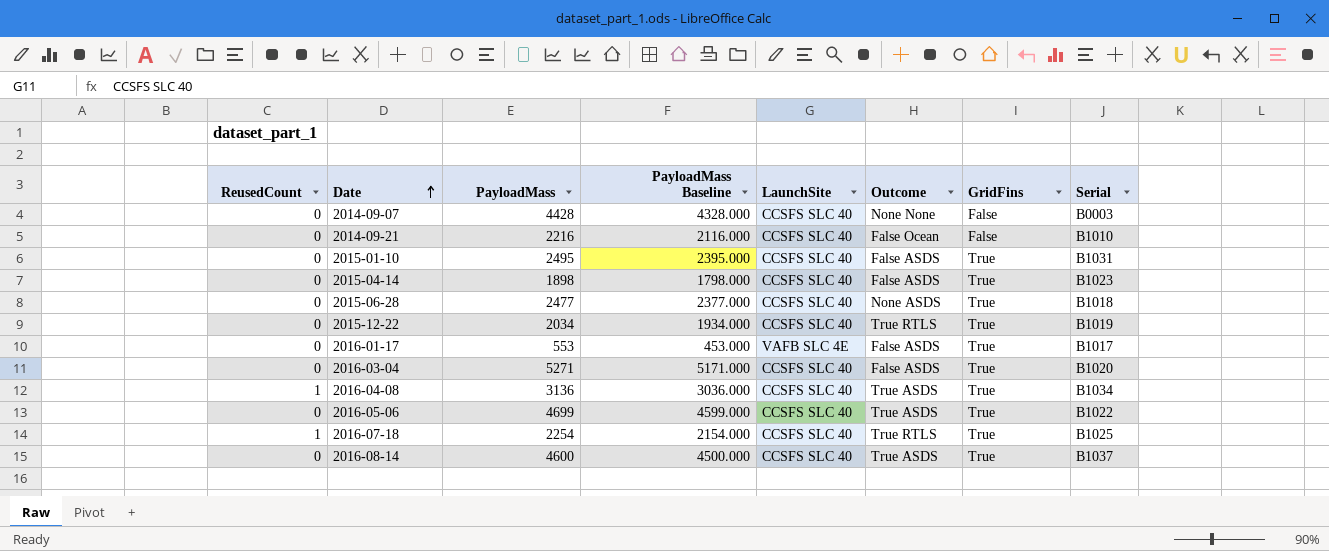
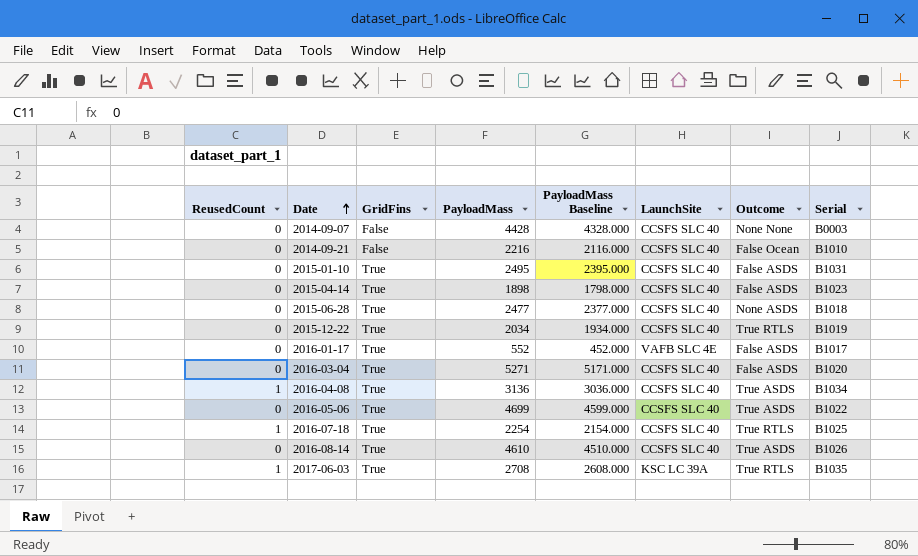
column GridFins | position: 7 -> 3
2016-01-17 | PayloadMass: 553 -> 552
2016-01-17 | PayloadMass Baseline: 453.000 -> 452.000
2016-08-14 | PayloadMass: 4600 -> 4610
2016-08-14 | PayloadMass Baseline: 4500.000 -> 4510.000
2016-08-14 | Serial: B1037 -> B1026
row 2017-06-03: none -> 1 | True | 2708 | 2608.000 | KSC LC 39A | True RTLS | B1035

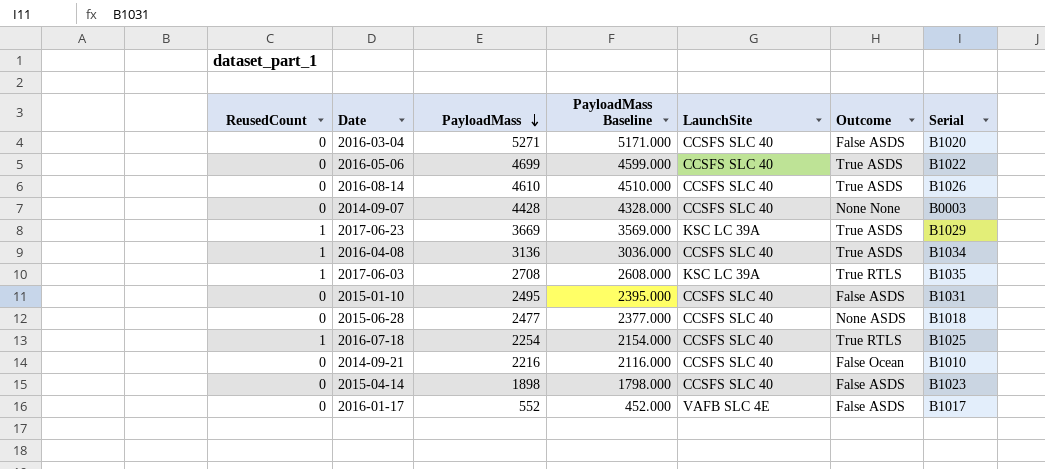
row order: Date ascending -> PayloadMass descending
column GridFins | position: 3 -> none
row 2015-12-22: 0 | True | 2034 | 1934.000 | CCSFS SLC 40 | True RTLS | B1019 -> none
row 2017-06-23: none -> 1 | 3669 | 3569.000 | KSC LC 39A | True ASDS | B1029

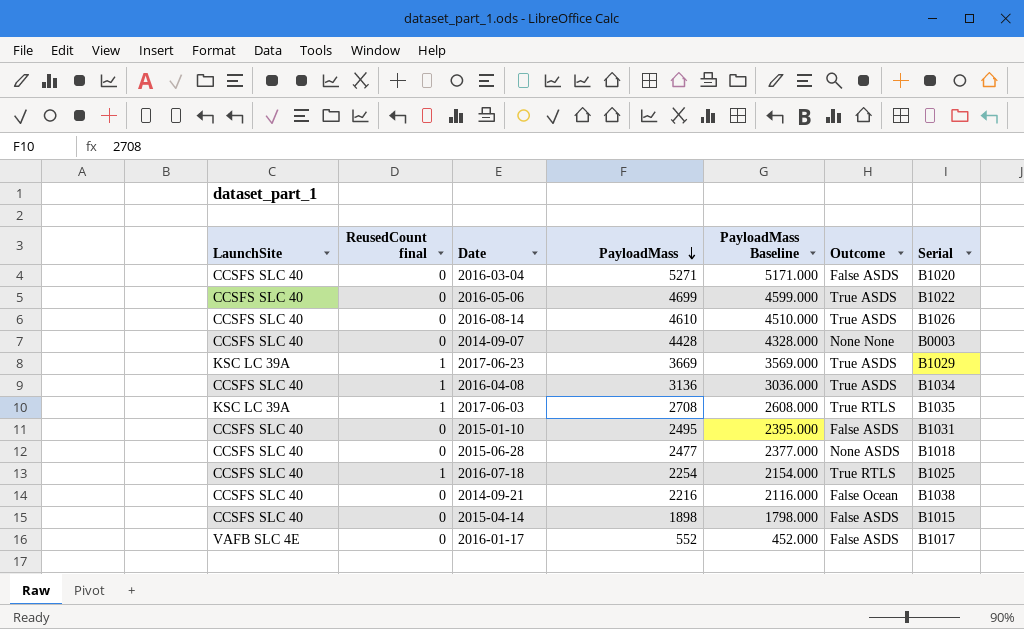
column LaunchSite | position: 5 -> 1
column name: ReusedCount -> ReusedCount final
2014-09-21 | Serial: B1010 -> B1038
2015-04-14 | Serial: B1023 -> B1015

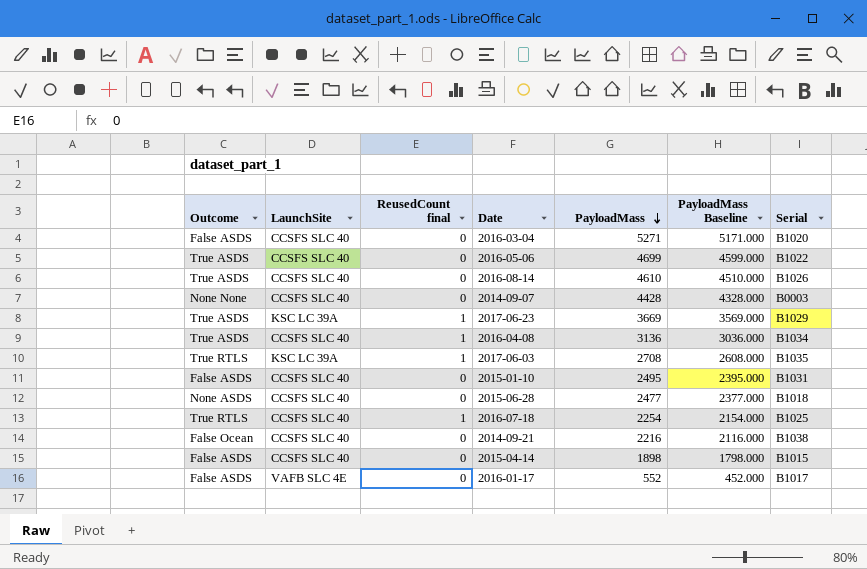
column Outcome | position: 6 -> 1

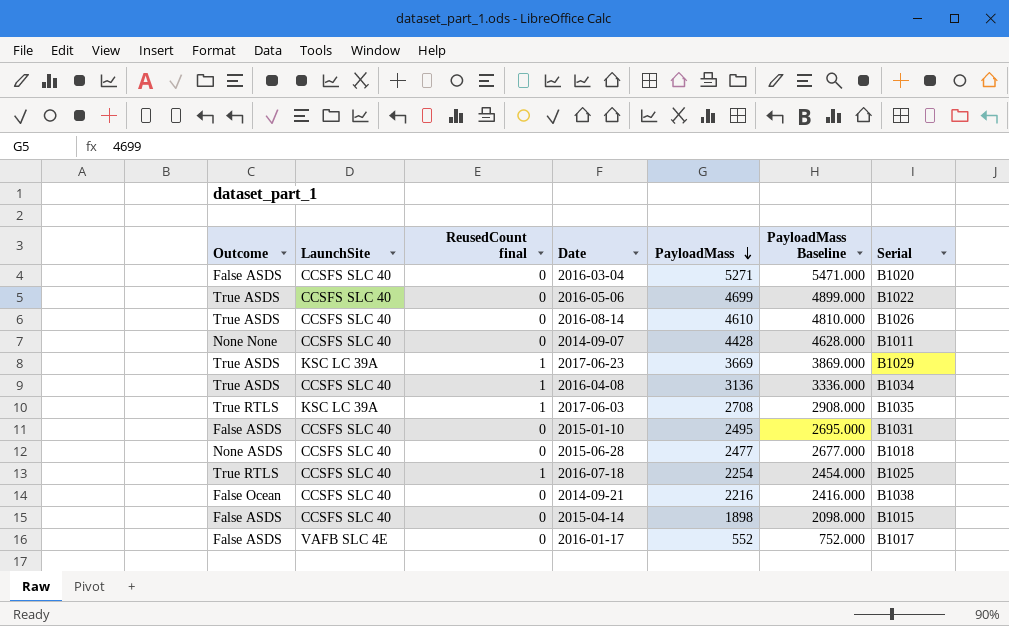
column PayloadMass Baseline | formula: [PayloadMass] - 100 -> [PayloadMass] + 200
2014-09-07 | Serial: B0003 -> B1011

